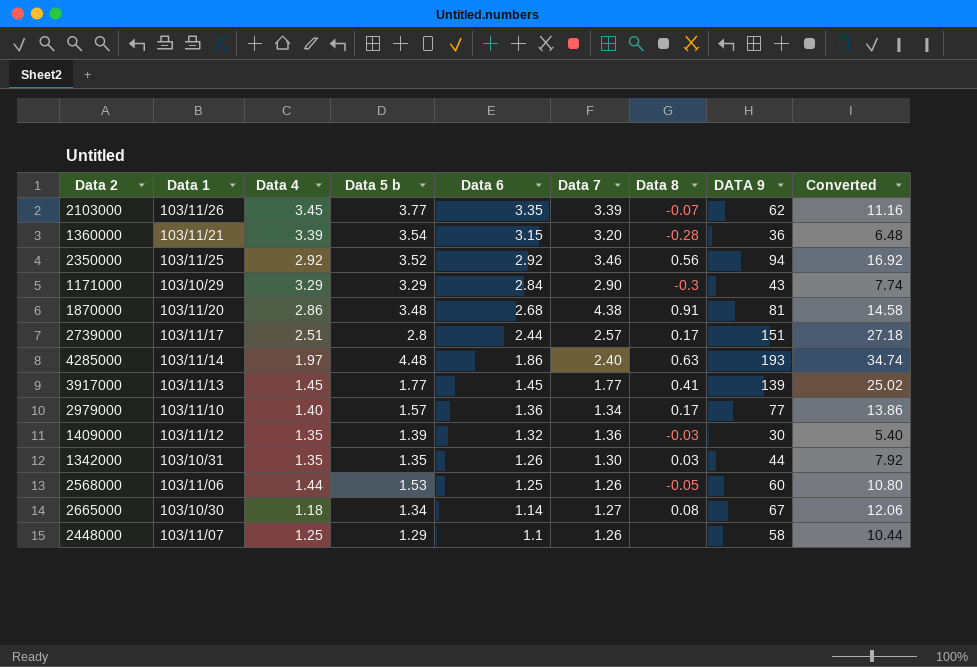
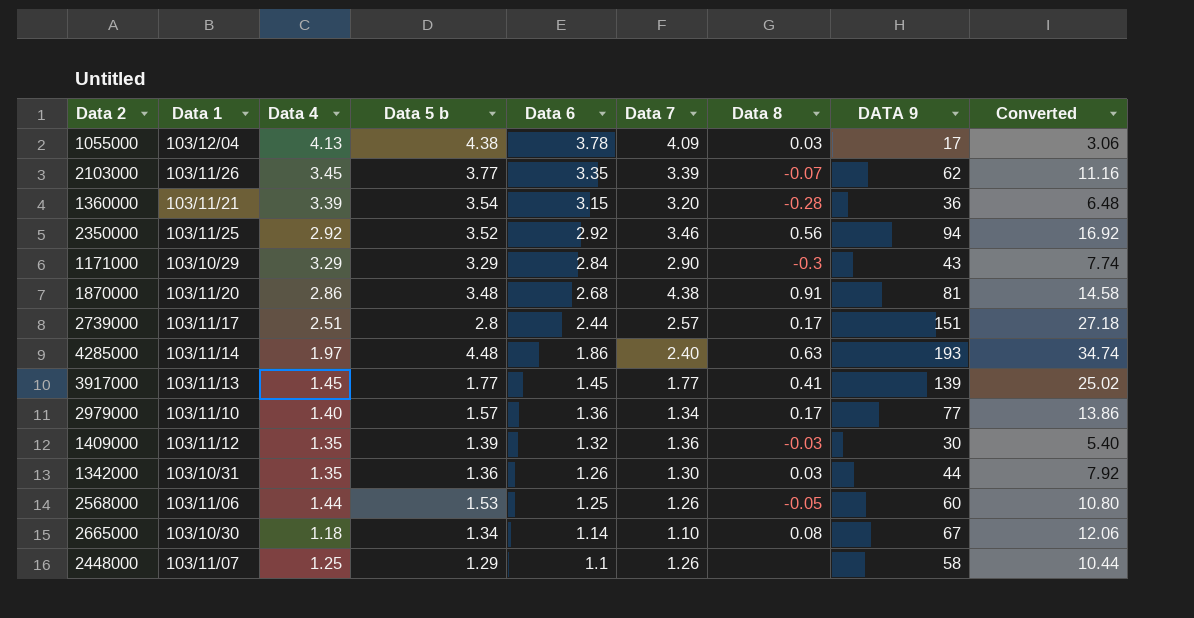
row 1055000: none -> 103/12/04 | 4.13 | 4.38 | 3.78 | 4.09 | 0.03 | 17 | 3.06
1342000 | Data 5 b: 1.35 -> 1.36
2665000 | Data 7: 1.27 -> 1.10

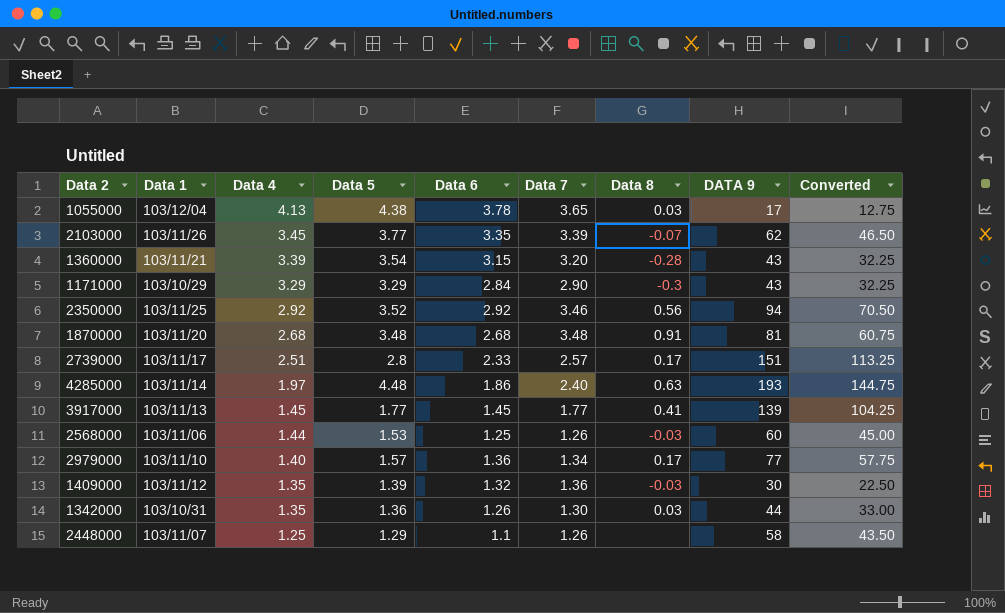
row order: Data 6 descending -> Data 4 descending
column name: Data 5 b -> Data 5
column Converted | formula: [DATA 9] * 0.18 -> [DATA 9] * 0.75
row 2665000: 103/10/30 | 1.18 | 1.34 | 1.14 | 1.10 | 0.08 | 67 | 12.06 -> none
1055000 | Data 7: 4.09 -> 3.65
1360000 | DATA 9: 36 -> 43
1870000 | Data 4: 2.86 -> 2.68
1870000 | Data 7: 4.38 -> 3.48
2739000 | Data 6: 2.44 -> 2.33
2568000 | Data 8: -0.05 -> -0.03

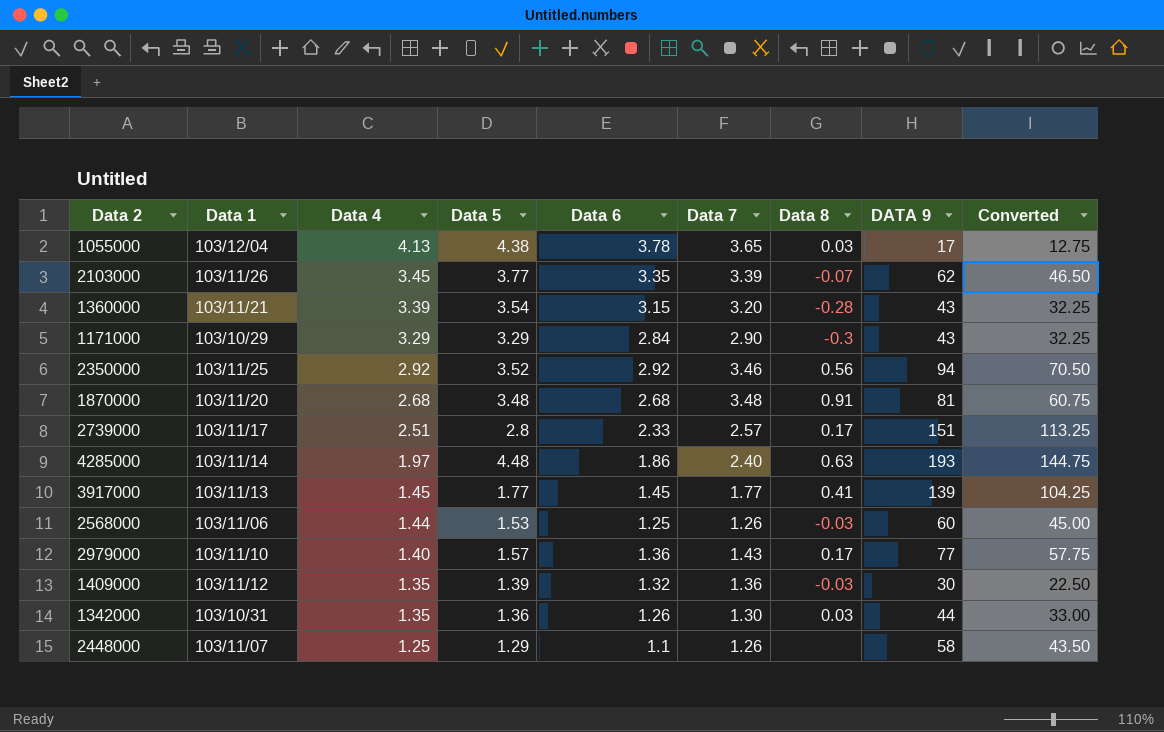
2979000 | Data 7: 1.34 -> 1.43

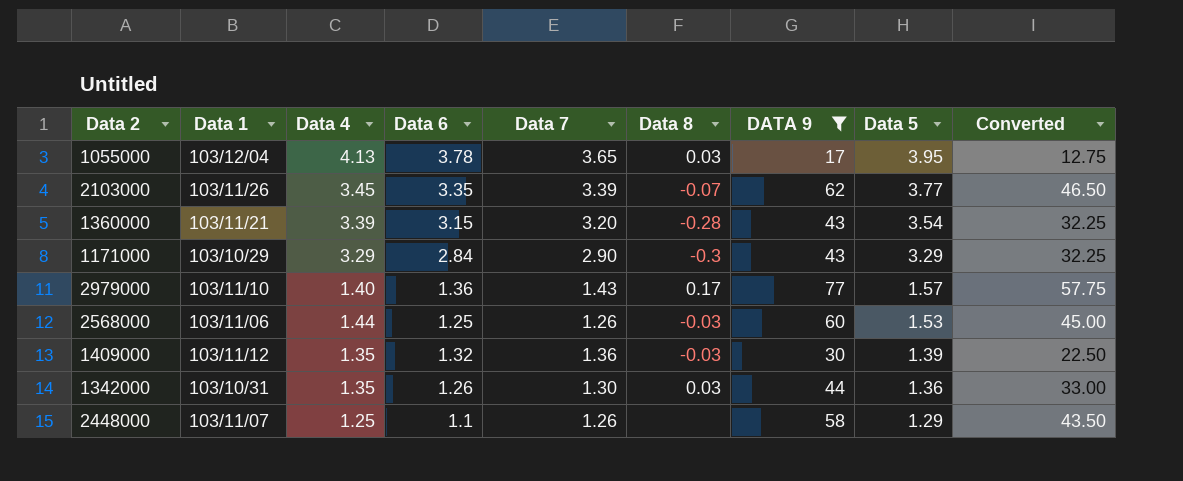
filter: none -> DATA 9 <= 77
row order: Data 4 descending -> Data 5 descending
column Data 5 | position: 4 -> 8
1055000 | Data 5: 4.38 -> 3.95

